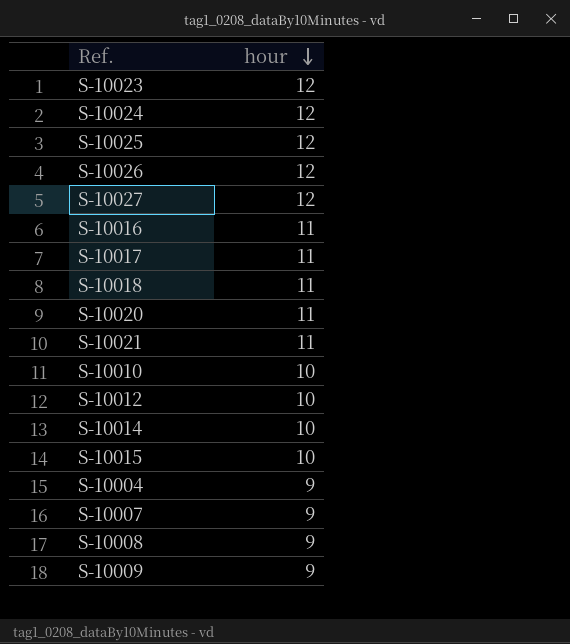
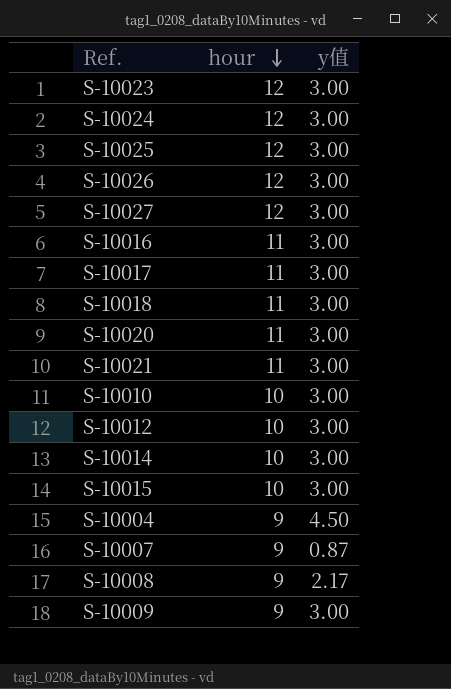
column y值 | position: none -> 3

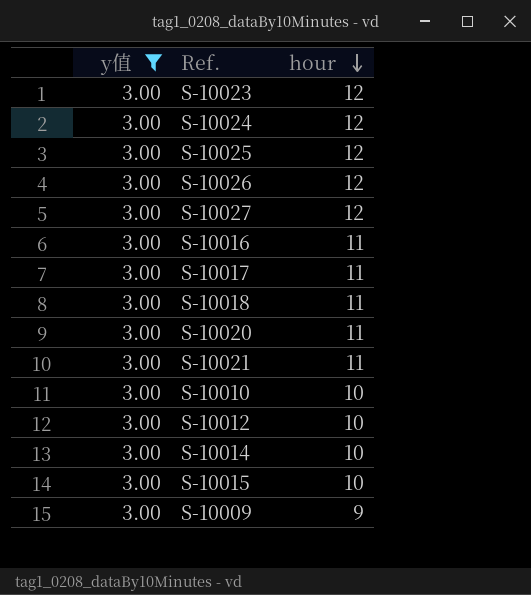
filter: none -> y值 = 3.00
column y值 | position: 3 -> 1

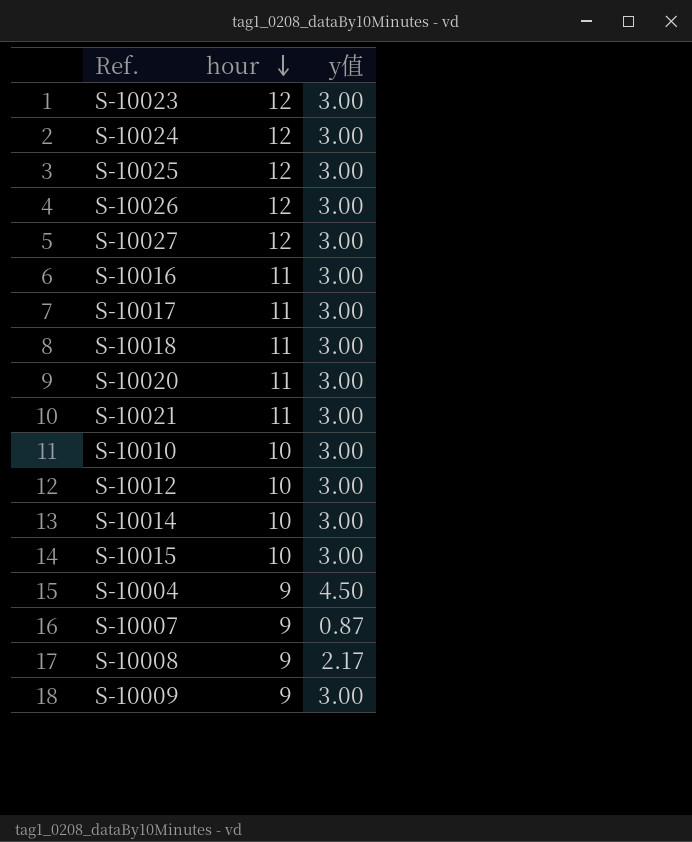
filter: y值 = 3.00 -> none
column y值 | position: 1 -> 3

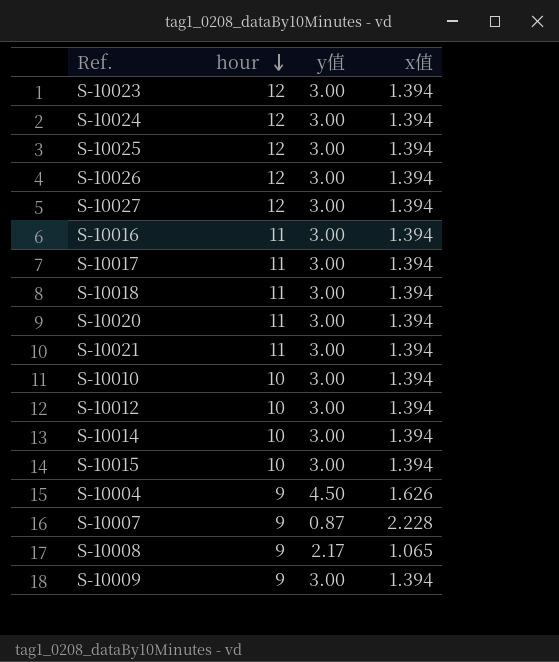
column x值 | position: none -> 4

